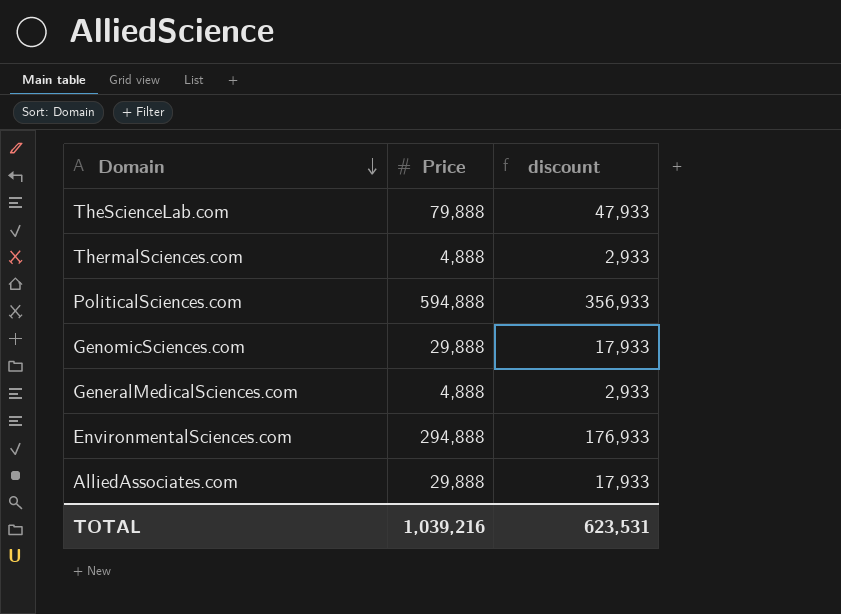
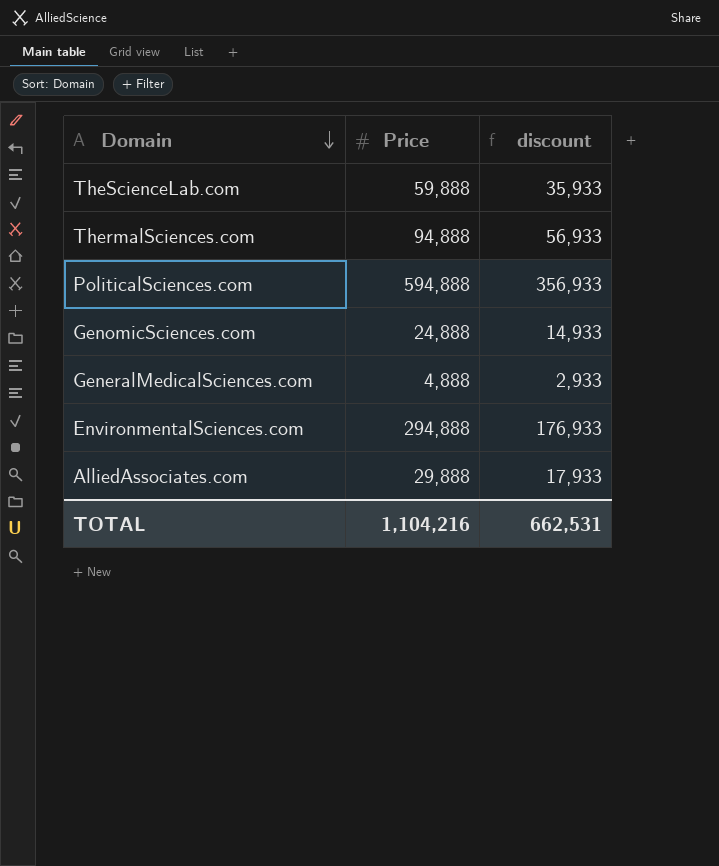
TheScienceLab.com | Price: 79,888 -> 59,888
TheScienceLab.com | discount: 47,933 -> 35,933
ThermalSciences.com | Price: 4,888 -> 94,888
ThermalSciences.com | discount: 2,933 -> 56,933
GenomicSciences.com | Price: 29,888 -> 24,888
GenomicSciences.com | discount: 17,933 -> 14,933
TOTAL | Price: 1,039,216 -> 1,104,216
TOTAL | discount: 623,531 -> 662,531

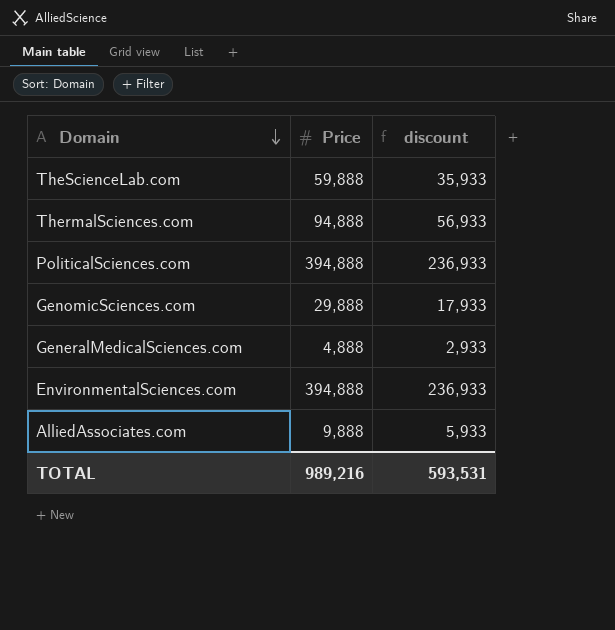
PoliticalSciences.com | Price: 594,888 -> 394,888
PoliticalSciences.com | discount: 356,933 -> 236,933
GenomicSciences.com | Price: 24,888 -> 29,888
GenomicSciences.com | discount: 14,933 -> 17,933
EnvironmentalSciences.com | Price: 294,888 -> 394,888
EnvironmentalSciences.com | discount: 176,933 -> 236,933
AlliedAssociates.com | Price: 29,888 -> 9,888
AlliedAssociates.com | discount: 17,933 -> 5,933
TOTAL | Price: 1,104,216 -> 989,216
TOTAL | discount: 662,531 -> 593,531

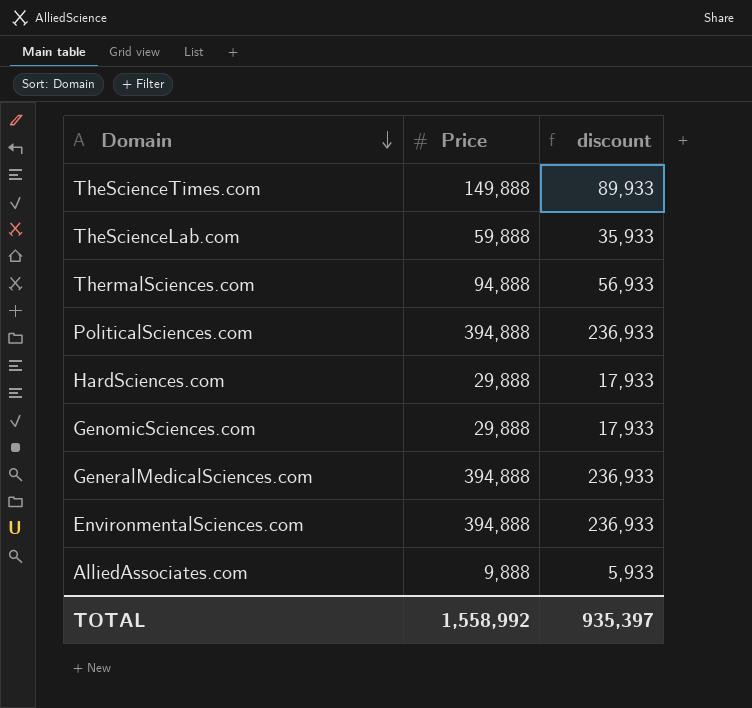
row TheScienceTimes.com: none -> 149,888 | 89,933
row HardSciences.com: none -> 29,888 | 17,933
GeneralMedicalSciences.com | Price: 4,888 -> 394,888
GeneralMedicalSciences.com | discount: 2,933 -> 236,933
TOTAL | Price: 989,216 -> 1,558,992
TOTAL | discount: 593,531 -> 935,397

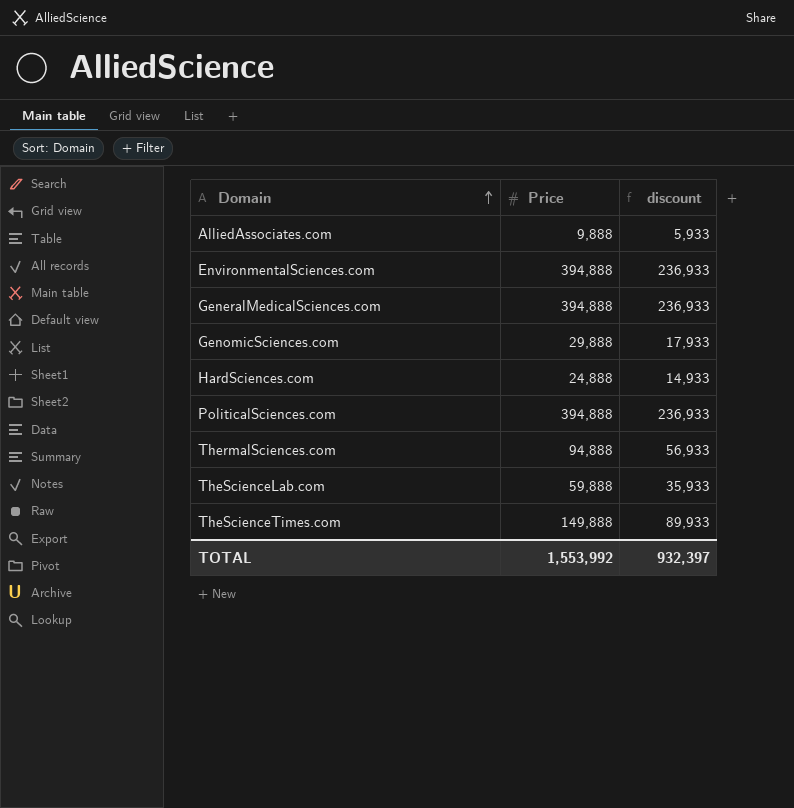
row order: Domain descending -> Domain ascending
HardSciences.com | Price: 29,888 -> 24,888
HardSciences.com | discount: 17,933 -> 14,933
TOTAL | Price: 1,558,992 -> 1,553,992
TOTAL | discount: 935,397 -> 932,397

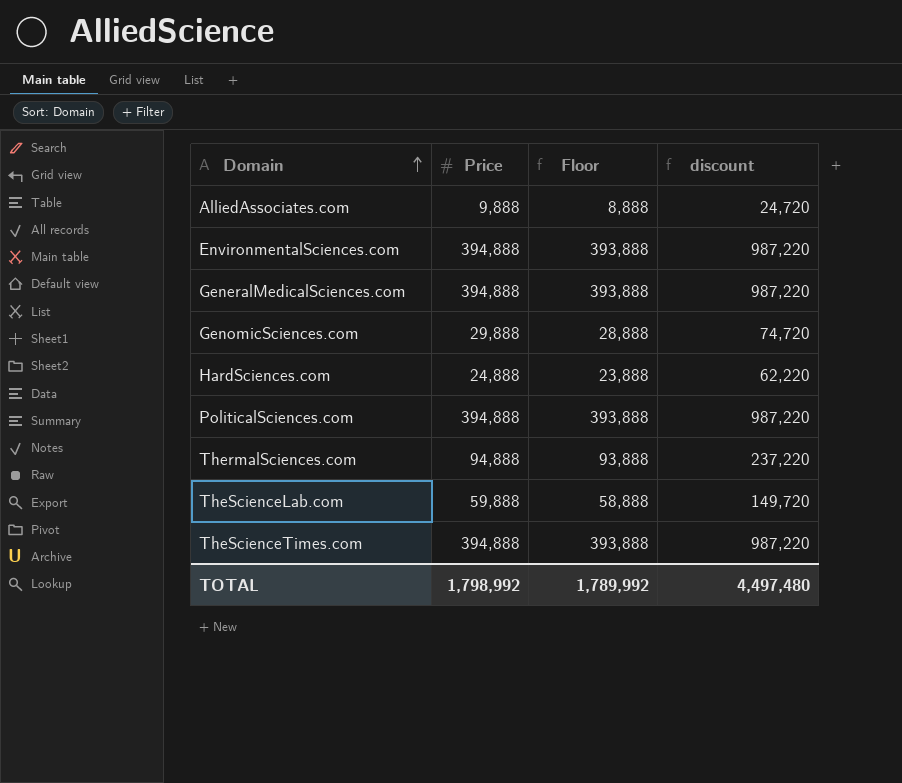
column Floor | formula: none -> [Price] - 1000
column discount | formula: [Price] * 0.6 -> [Price] * 2.5
TheScienceTimes.com | Price: 149,888 -> 394,888
TOTAL | Price: 1,553,992 -> 1,798,992
TOTAL | discount: 932,397 -> 4,497,480

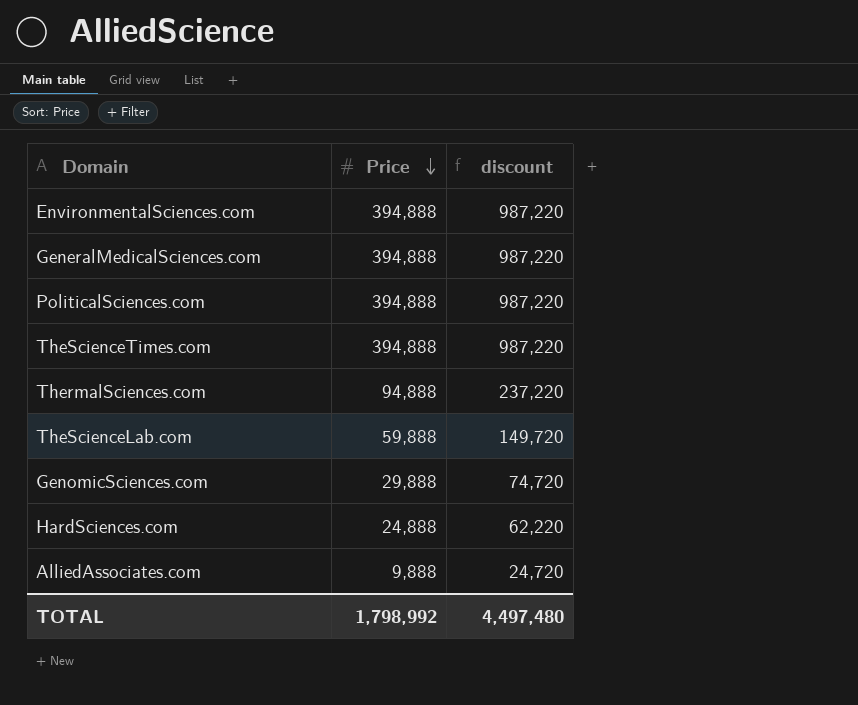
row order: Domain ascending -> Price descending
column Floor | formula: [Price] - 1000 -> none

